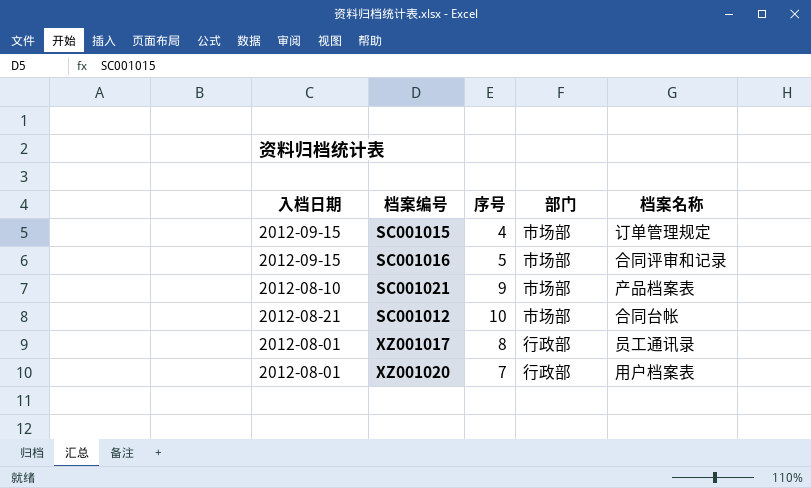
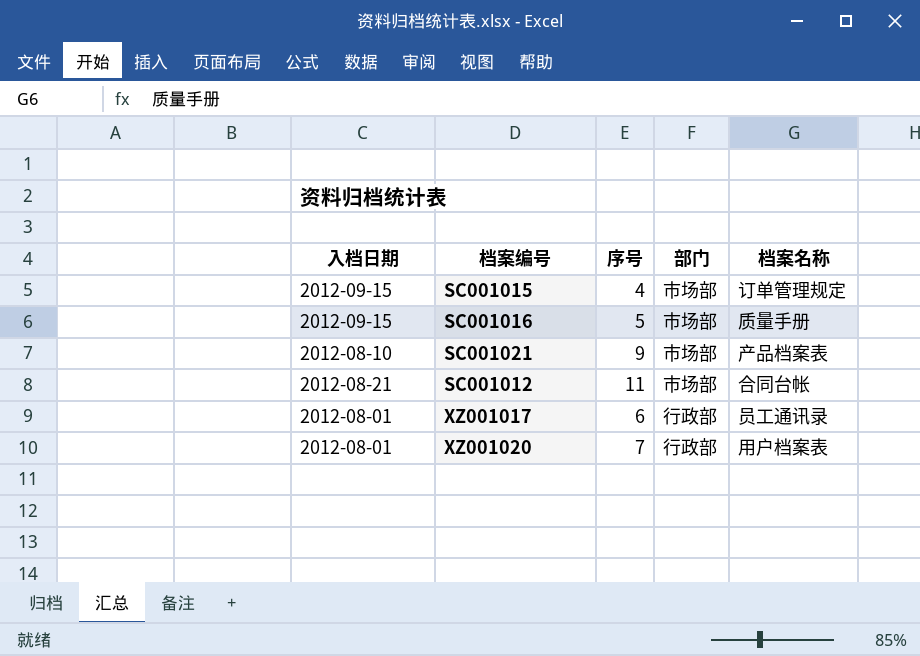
SC001016 | 档案名称: 合同评审和记录 -> 质量手册
SC001012 | 序号: 10 -> 11
XZ001017 | 序号: 8 -> 6

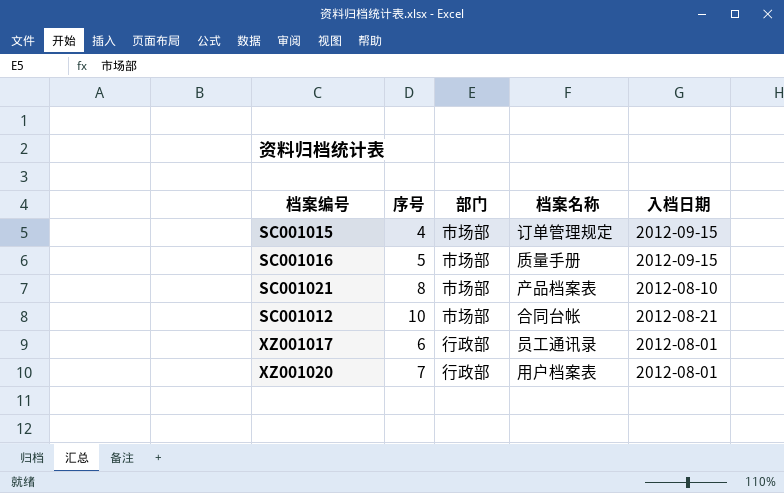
column 入档日期 | position: 1 -> 5
SC001021 | 序号: 9 -> 8
SC001012 | 序号: 11 -> 10

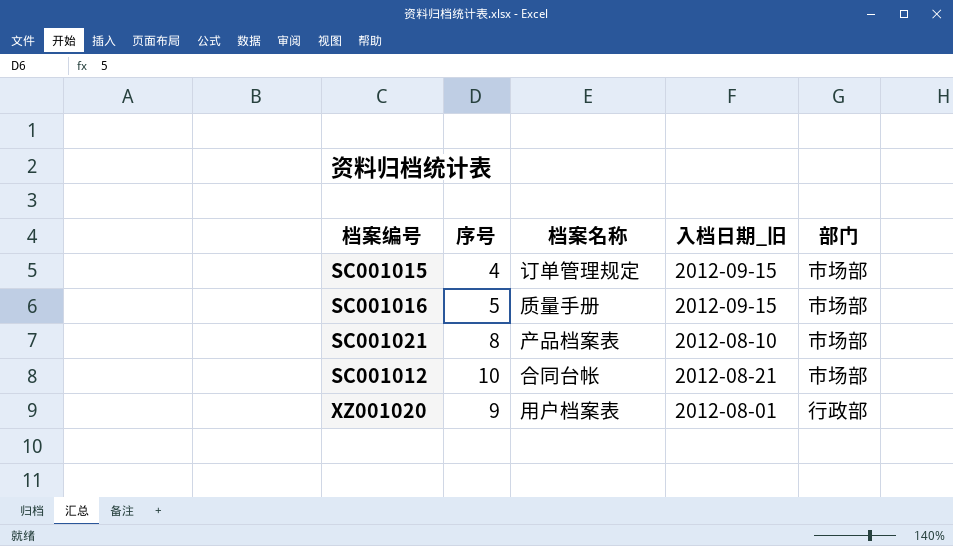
column name: 入档日期 -> 入档日期_旧
column 部门 | position: 3 -> 5
row XZ001017: 6 | 行政部 | 员工通讯录 | 2012-08-01 -> none
XZ001020 | 序号: 7 -> 9

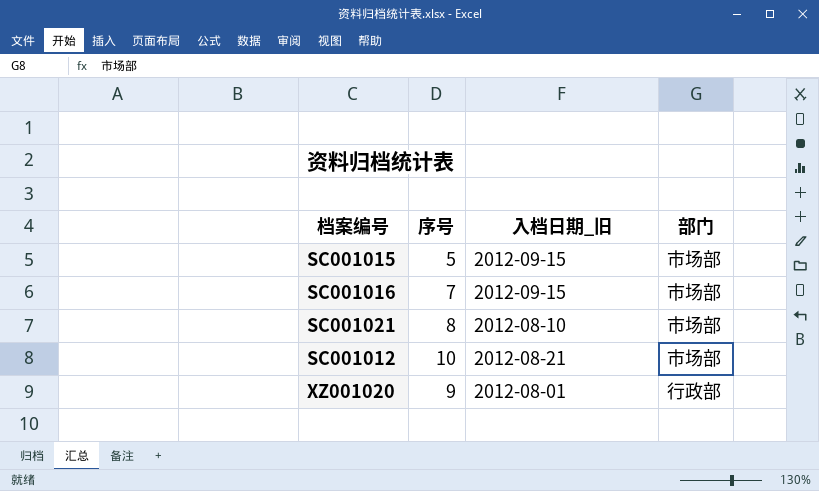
column 档案名称 | position: 3 -> none
SC001015 | 序号: 4 -> 5
SC001016 | 序号: 5 -> 7

